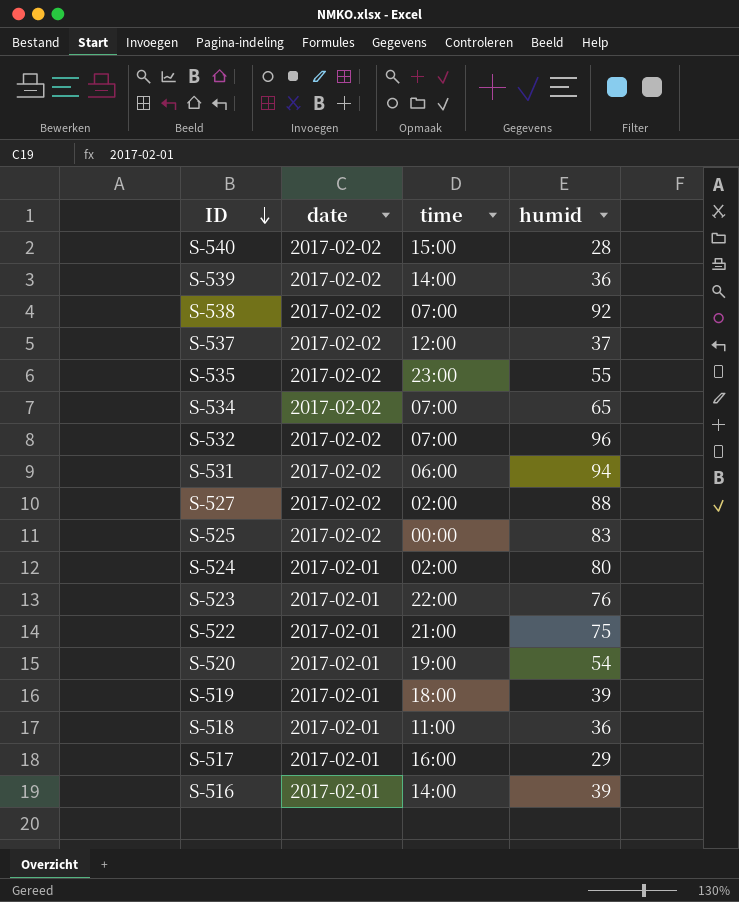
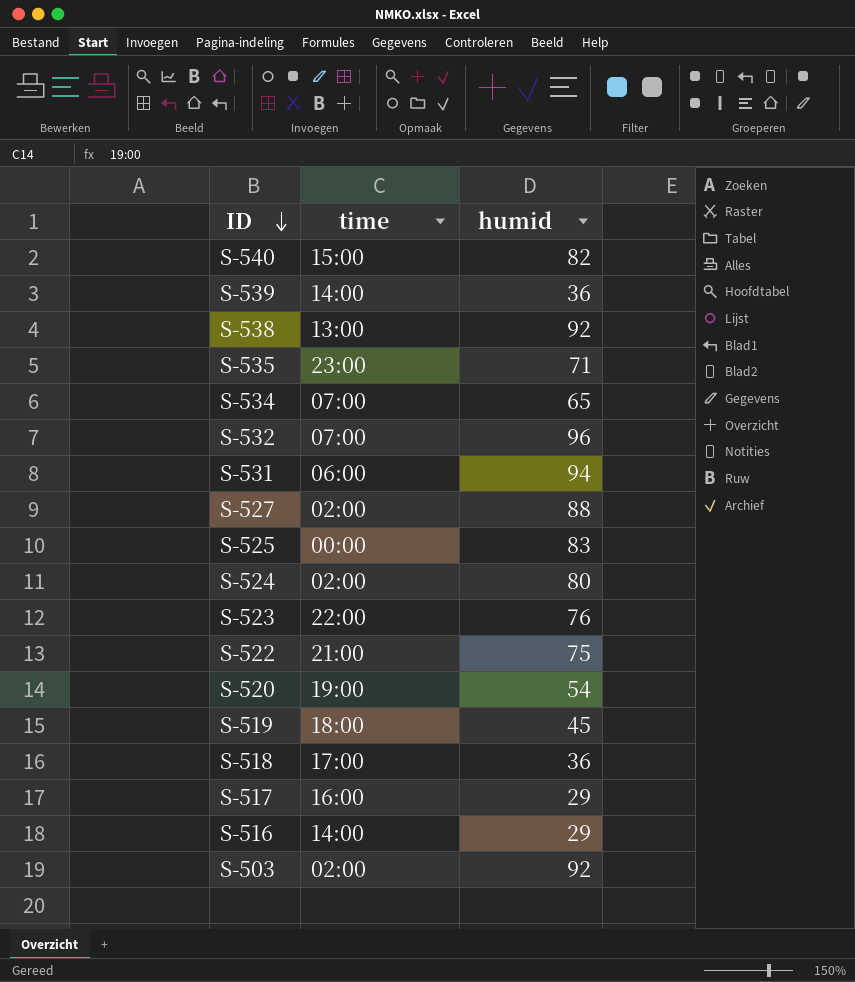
column date | position: 2 -> none
row S-537: 2017-02-02 | 12:00 | 37 -> none
S-540 | humid: 28 -> 82
S-538 | time: 07:00 -> 13:00
S-535 | humid: 55 -> 71
S-519 | humid: 39 -> 45
S-518 | time: 11:00 -> 17:00
S-516 | humid: 39 -> 29
row S-503: none -> 02:00 | 92

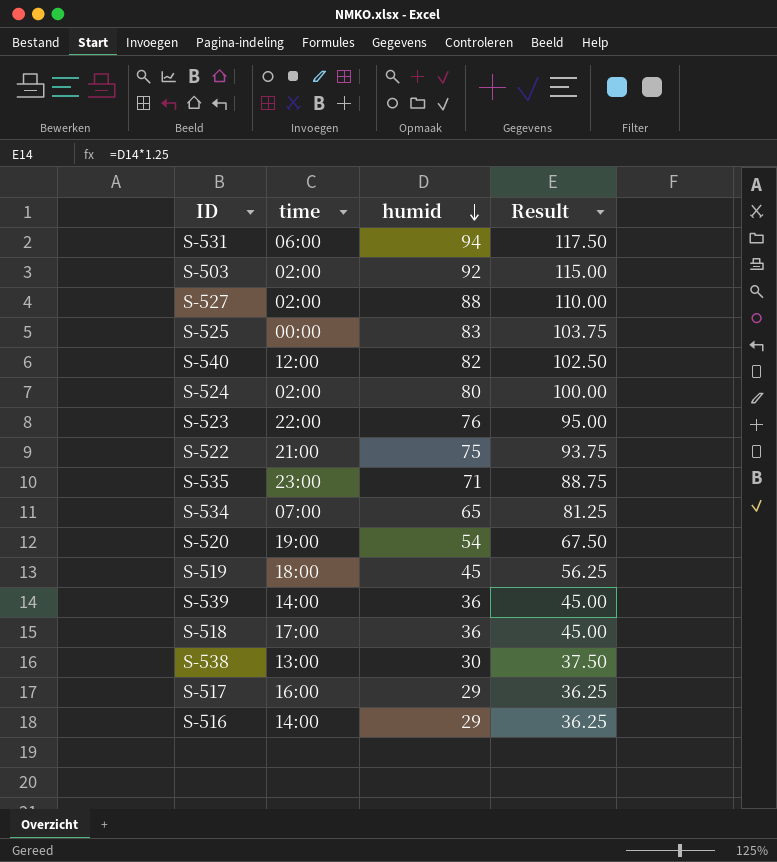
row order: ID descending -> humid descending
column Result | formula: none -> [humid] * 1.25
row S-532: 07:00 | 96 -> none
S-540 | time: 15:00 -> 12:00
S-538 | humid: 92 -> 30

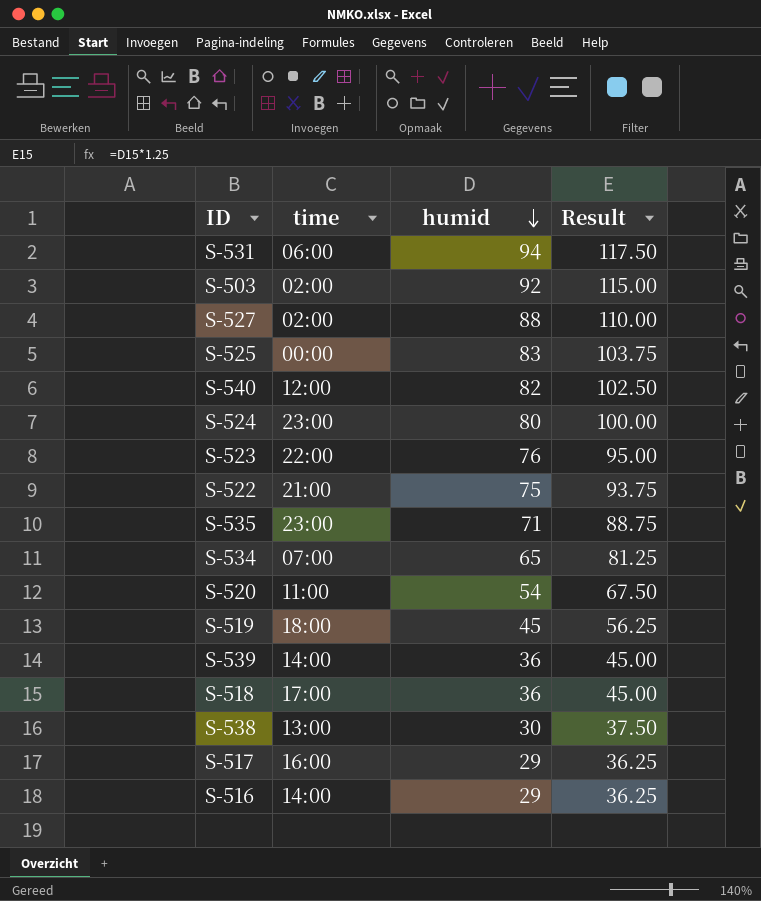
S-524 | time: 02:00 -> 23:00
S-520 | time: 19:00 -> 11:00

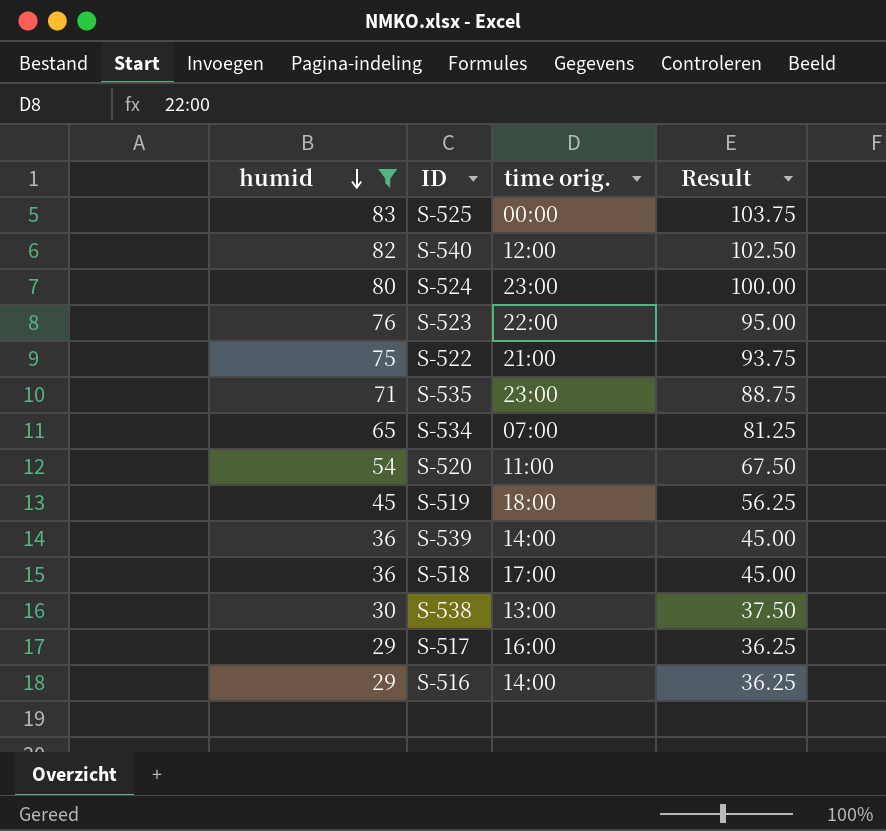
filter: none -> humid <= 83
column humid | position: 3 -> 1
column name: time -> time orig.

